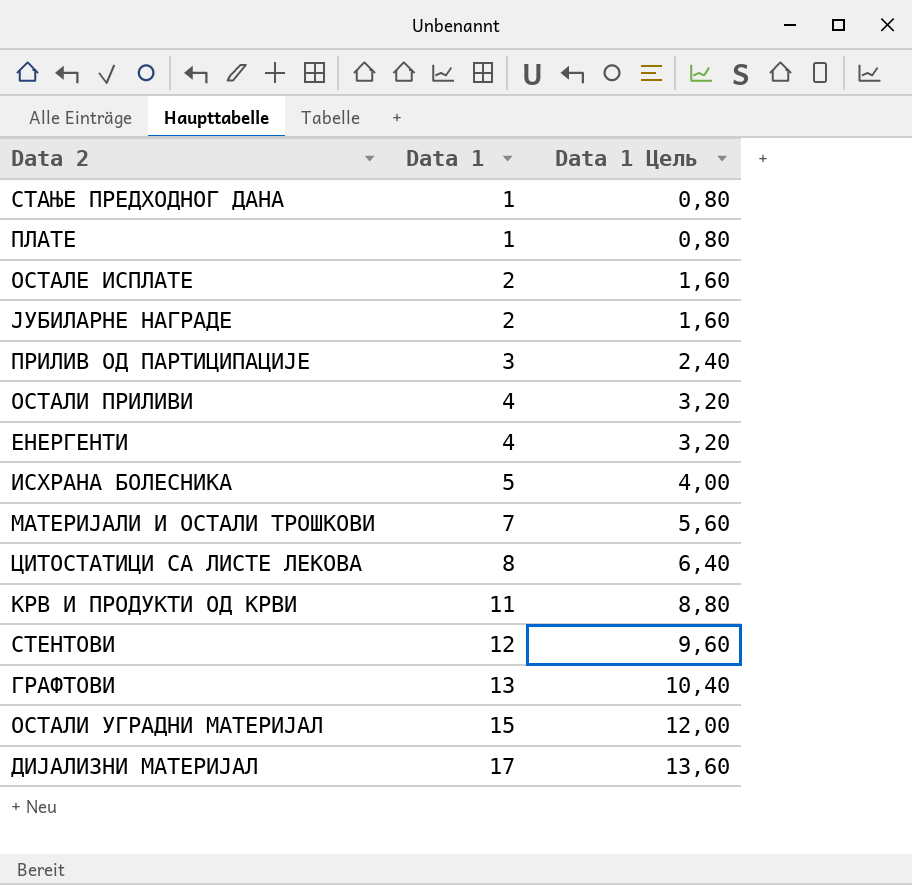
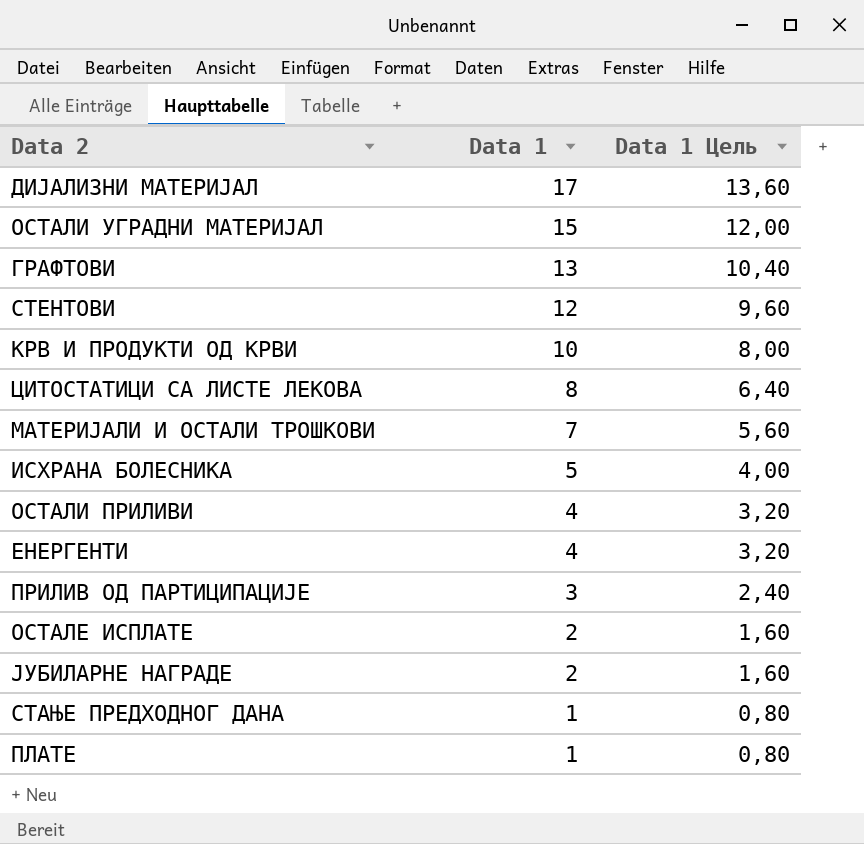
row order: Data 1 ascending -> Data 1 descending
КРВ И ПРОДУКТИ ОД КРВИ | Data 1: 11 -> 10
КРВ И ПРОДУКТИ ОД КРВИ | Data 1 Цель: 8,80 -> 8,00

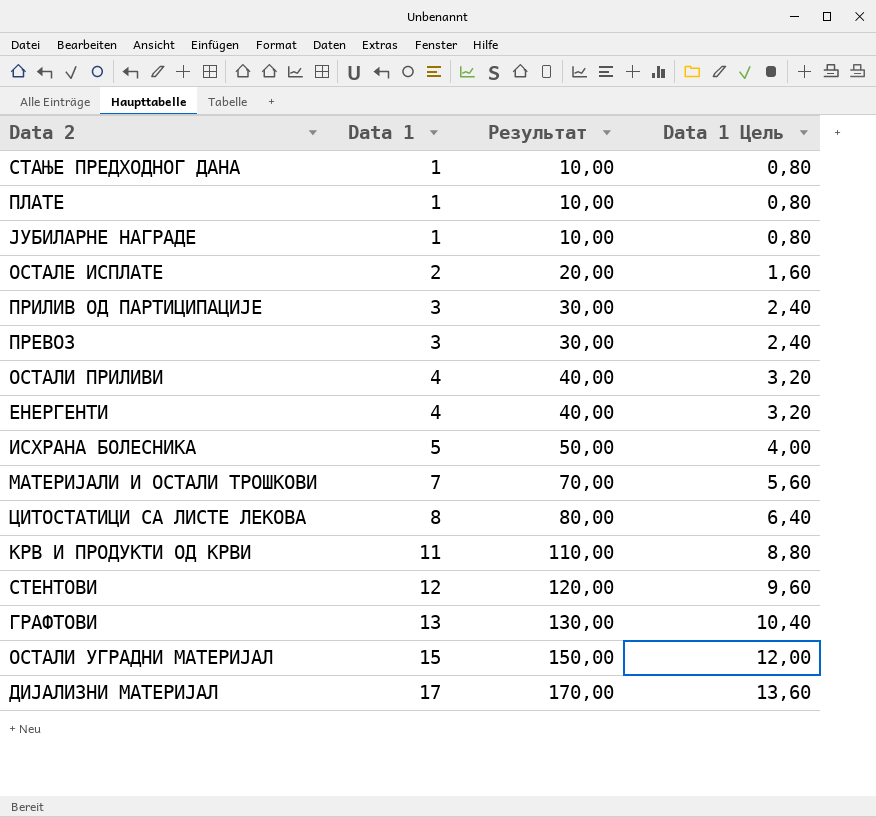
row order: Data 1 descending -> Data 1 ascending
column Результат | formula: none -> [Data 1] * 10
ЈУБИЛАРНЕ НАГРАДЕ | Data 1: 2 -> 1
ЈУБИЛАРНЕ НАГРАДЕ | Data 1 Цель: 1,60 -> 0,80
row ПРЕВОЗ: none -> 3 | 30,00 | 2,40
КРВ И ПРОДУКТИ ОД КРВИ | Data 1: 10 -> 11
КРВ И ПРОДУКТИ ОД КРВИ | Data 1 Цель: 8,00 -> 8,80

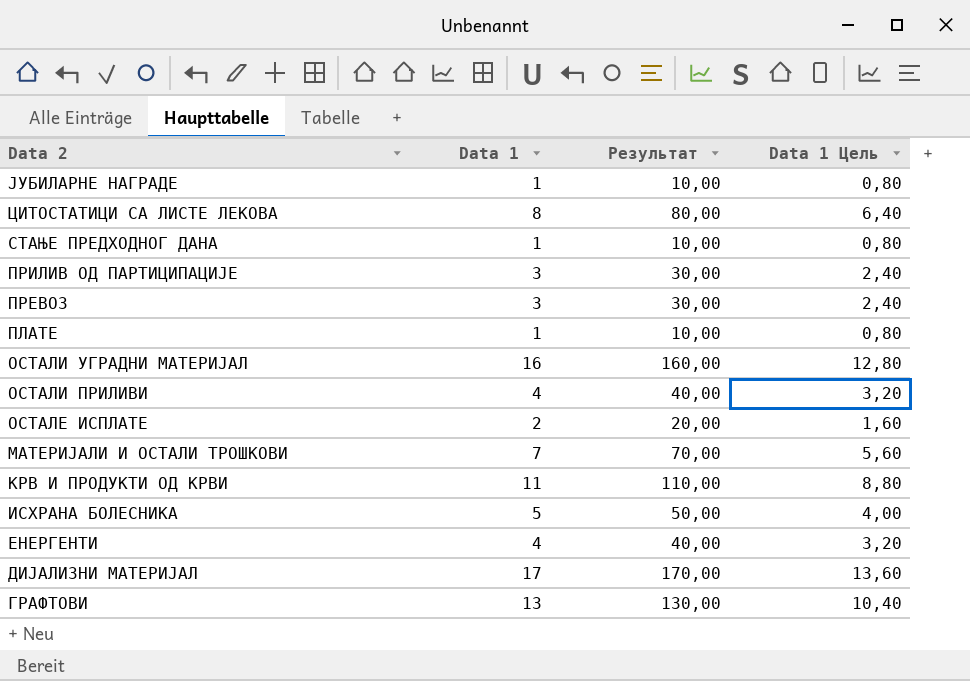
row order: Data 1 ascending -> Data 2 descending
row СТЕНТОВИ: 12 | 120,00 | 9,60 -> none
ОСТАЛИ УГРАДНИ МАТЕРИЈАЛ | Data 1: 15 -> 16
ОСТАЛИ УГРАДНИ МАТЕРИЈАЛ | Результат: 150,00 -> 160,00
ОСТАЛИ УГРАДНИ МАТЕРИЈАЛ | Data 1 Цель: 12,00 -> 12,80

